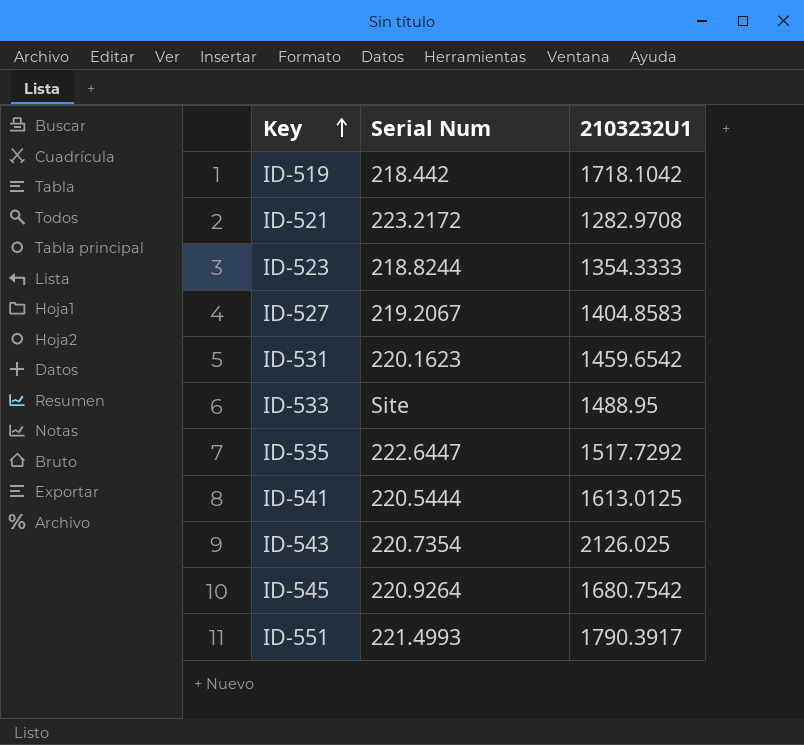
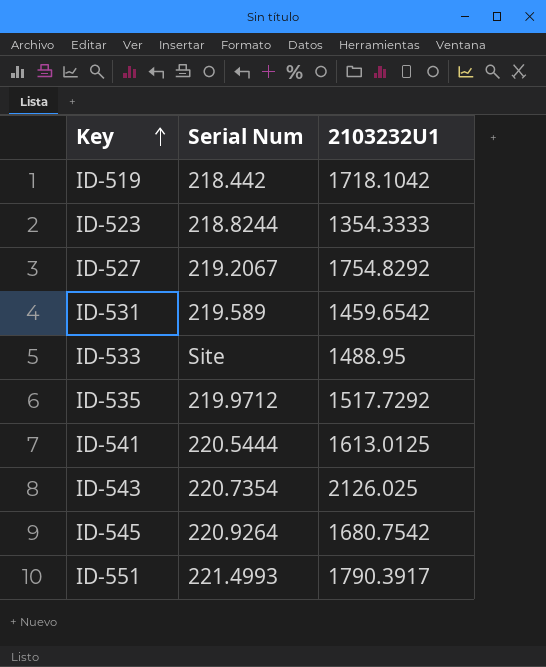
row ID-521: 223.2172 | 1282.9708 -> none
ID-527 | 2103232U1: 1404.8583 -> 1754.8292
ID-531 | Serial Num: 220.1623 -> 219.589
ID-535 | Serial Num: 222.6447 -> 219.9712

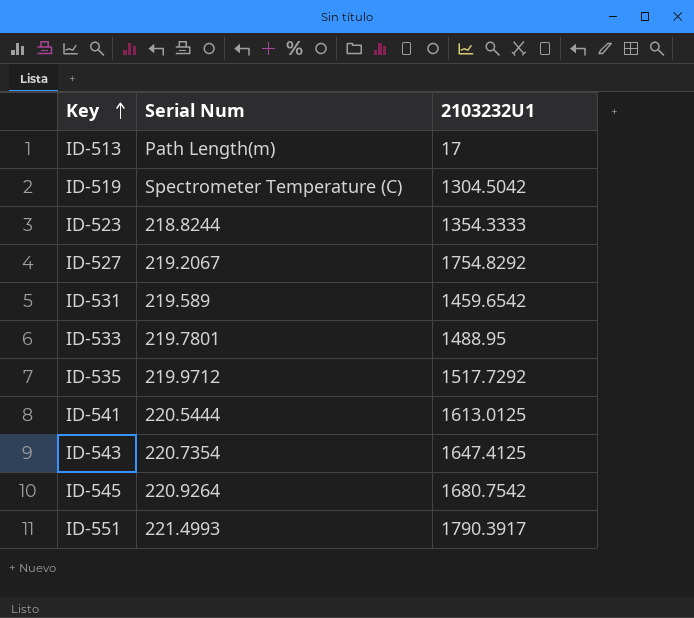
row ID-513: none -> Path Length(m) | 17
ID-519 | Serial Num: 218.442 -> Spectrometer Temperature (C)
ID-519 | 2103232U1: 1718.1042 -> 1304.5042
ID-533 | Serial Num: Site -> 219.7801
ID-543 | 2103232U1: 2126.025 -> 1647.4125

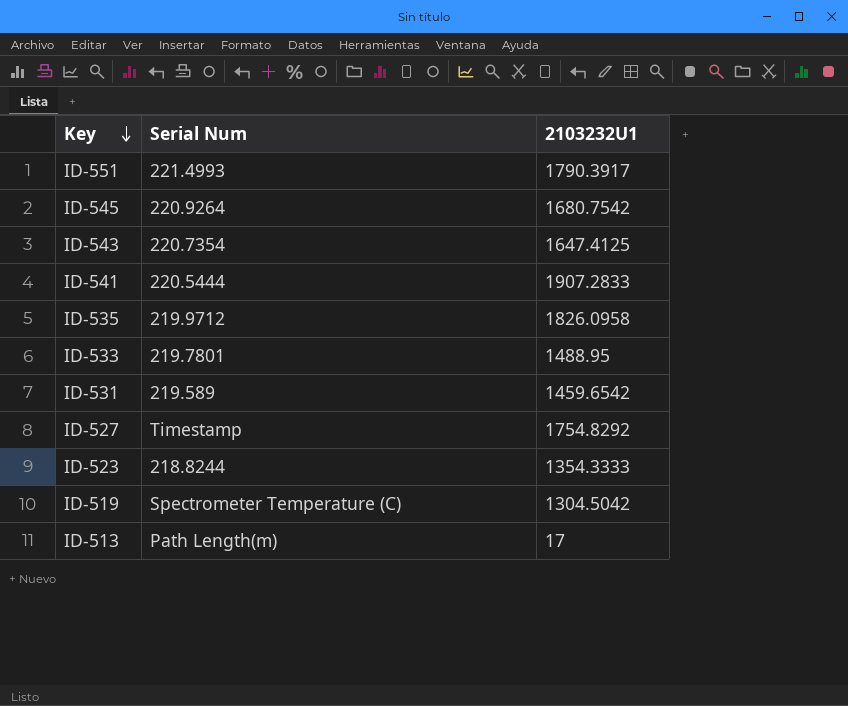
row order: Key ascending -> Key descending
ID-541 | 2103232U1: 1613.0125 -> 1907.2833
ID-535 | 2103232U1: 1517.7292 -> 1826.0958
ID-527 | Serial Num: 219.2067 -> Timestamp

